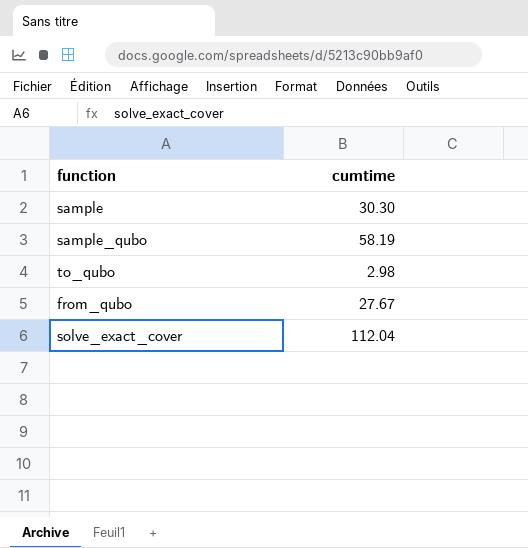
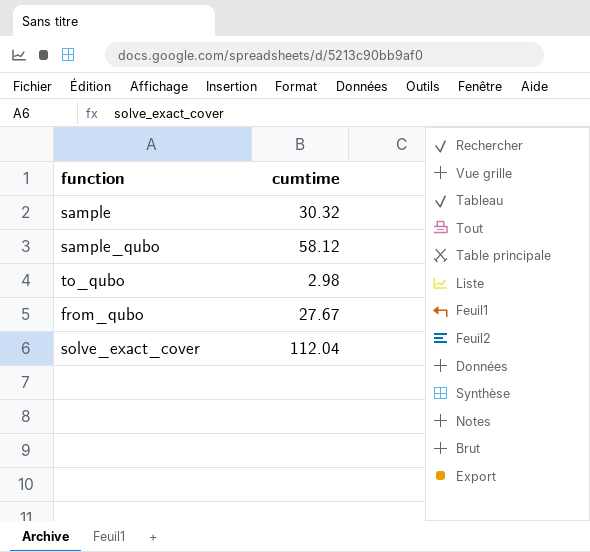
sample | cumtime: 30.30 -> 30.32
sample_qubo | cumtime: 58.19 -> 58.12

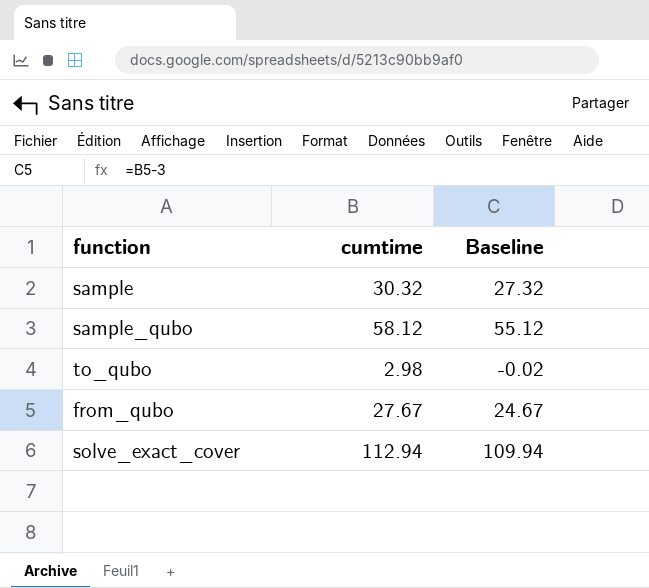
column Baseline | formula: none -> [cumtime] - 3
solve_exact_cover | cumtime: 112.04 -> 112.94

